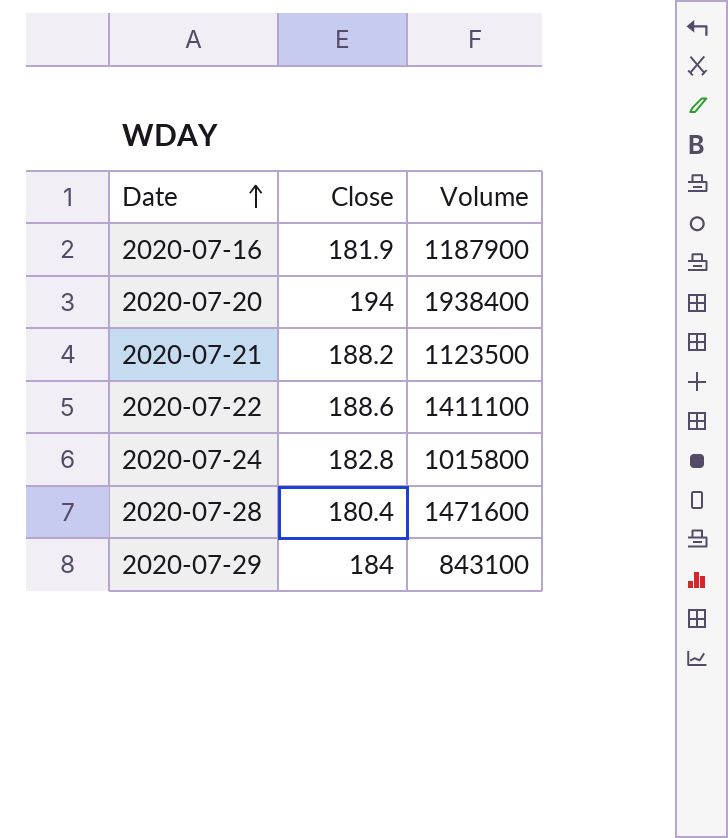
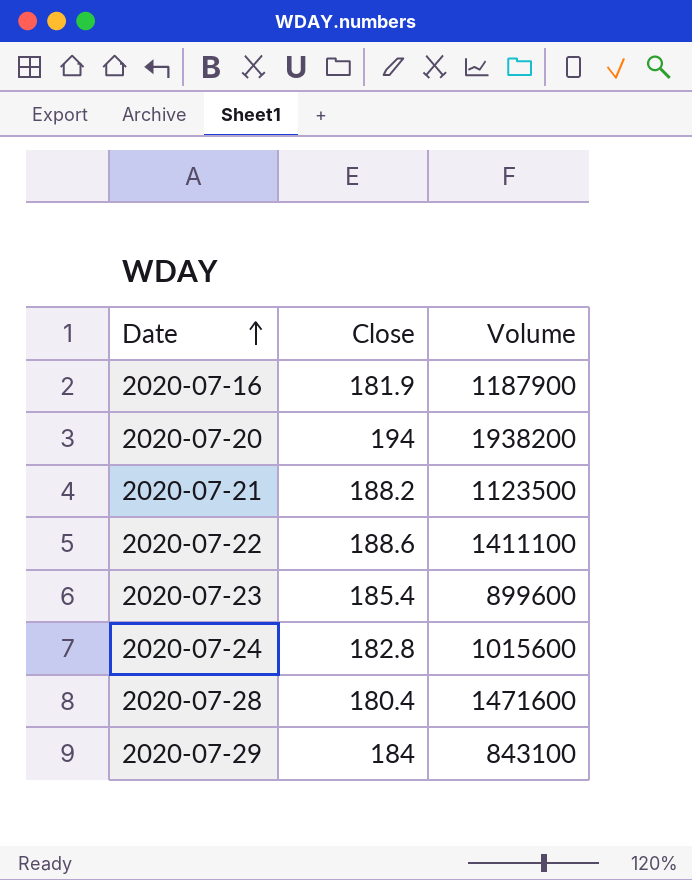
2020-07-20 | Volume: 1938400 -> 1938200
row 2020-07-23: none -> 185.4 | 899600
2020-07-24 | Volume: 1015800 -> 1015600

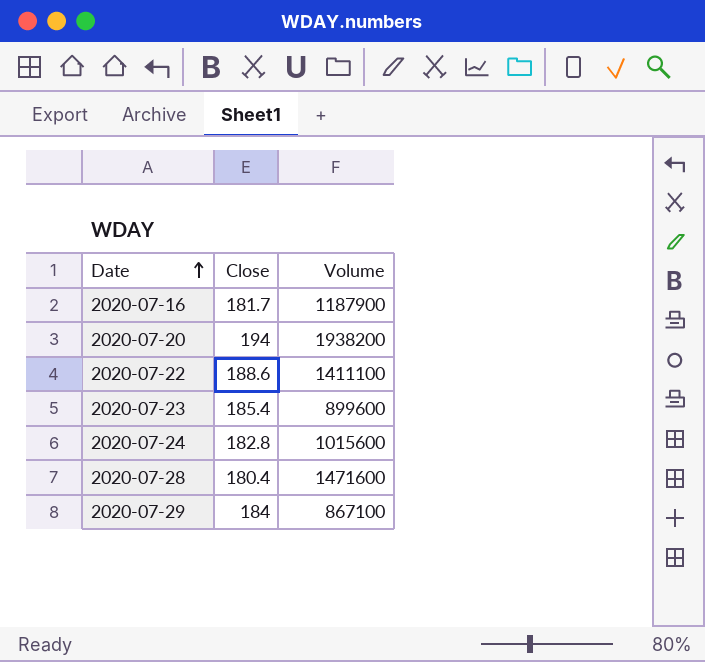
row 2020-07-21: 188.2 | 1123500 -> none
2020-07-16 | Close: 181.9 -> 181.7
2020-07-29 | Volume: 843100 -> 867100

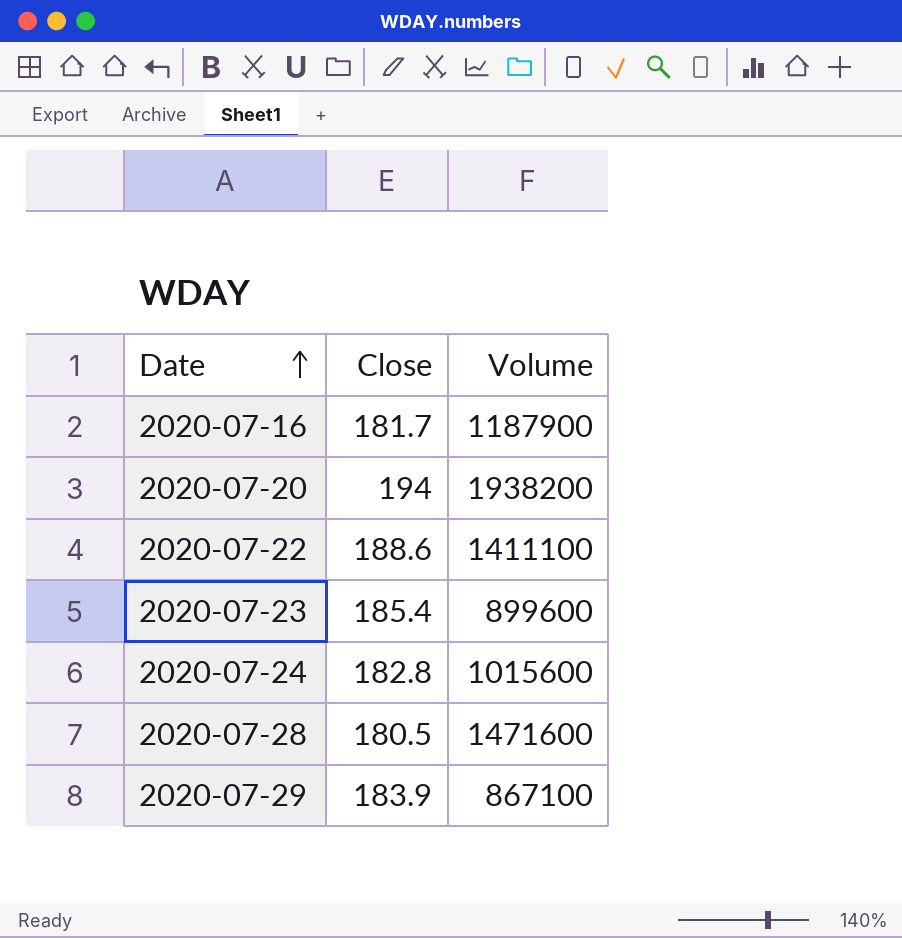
2020-07-28 | Close: 180.4 -> 180.5
2020-07-29 | Close: 184 -> 183.9

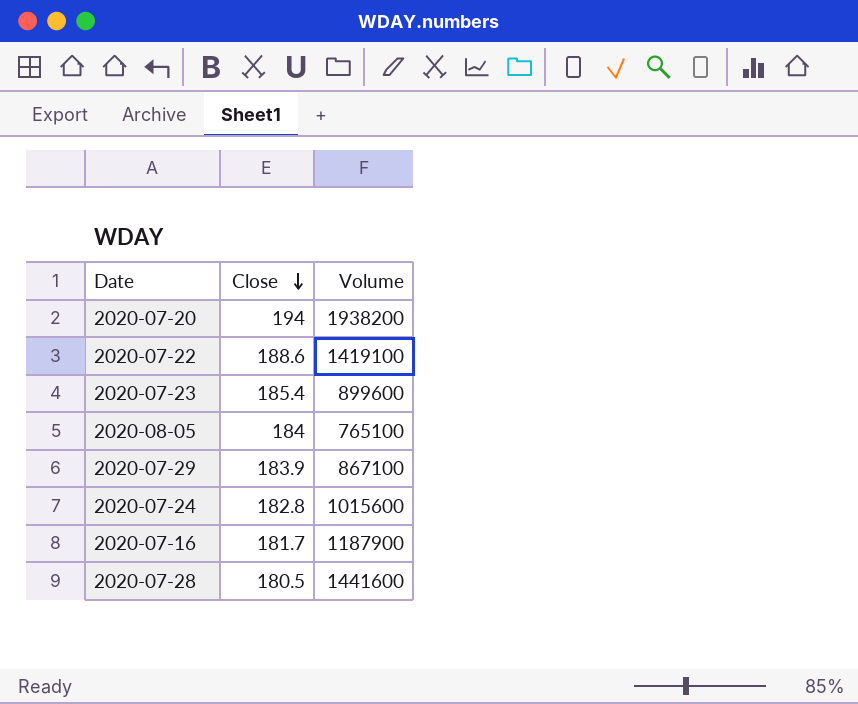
row order: Date ascending -> Close descending
2020-07-22 | Volume: 1411100 -> 1419100
row 2020-08-05: none -> 184 | 765100
2020-07-28 | Volume: 1471600 -> 1441600

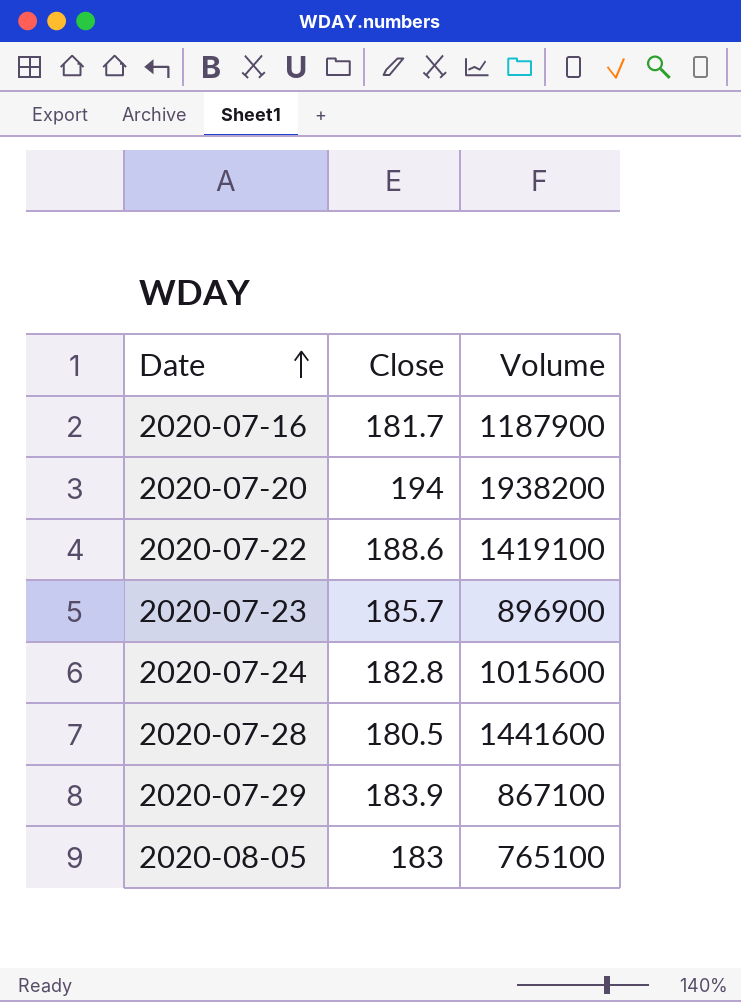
row order: Close descending -> Date ascending
2020-07-23 | Close: 185.4 -> 185.7
2020-07-23 | Volume: 899600 -> 896900
2020-08-05 | Close: 184 -> 183

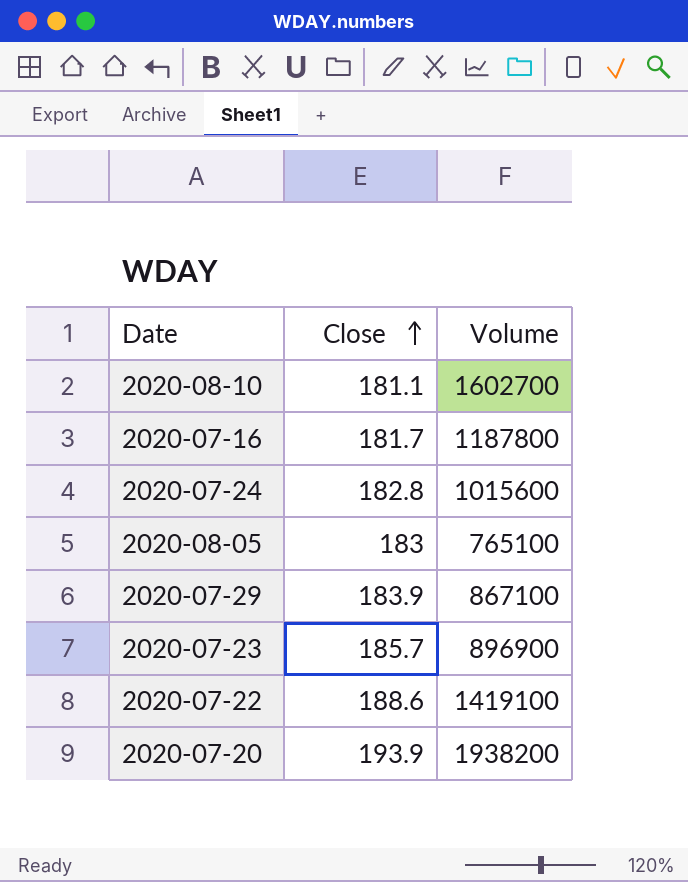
row order: Date ascending -> Close ascending
row 2020-07-28: 180.5 | 1441600 -> none
row 2020-08-10: none -> 181.1 | 1602700
2020-07-16 | Volume: 1187900 -> 1187800
2020-07-20 | Close: 194 -> 193.9

